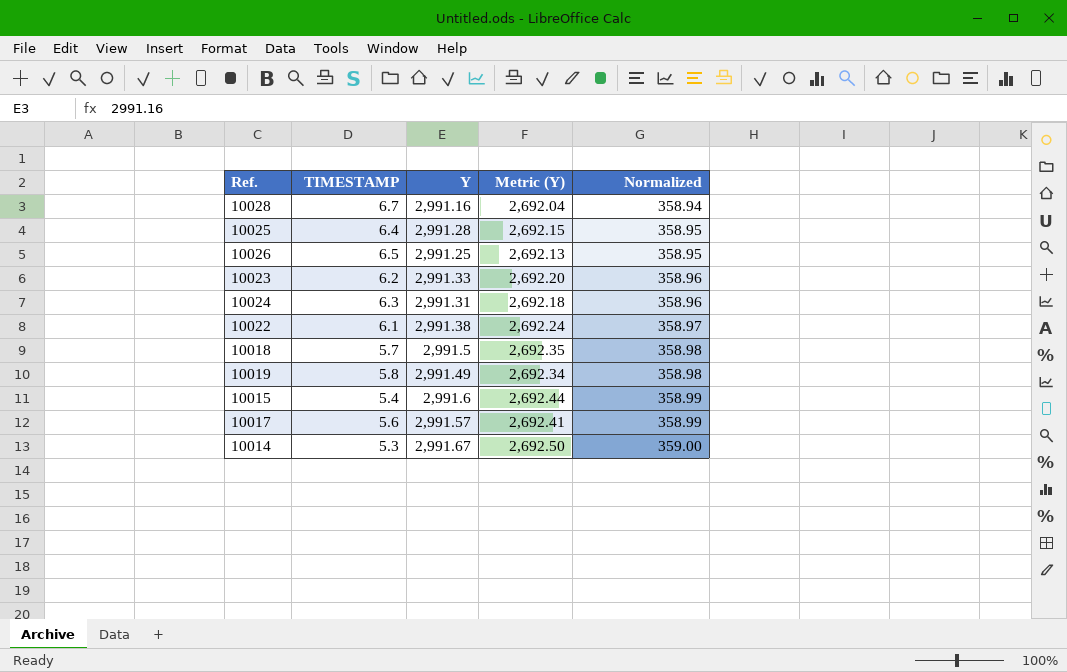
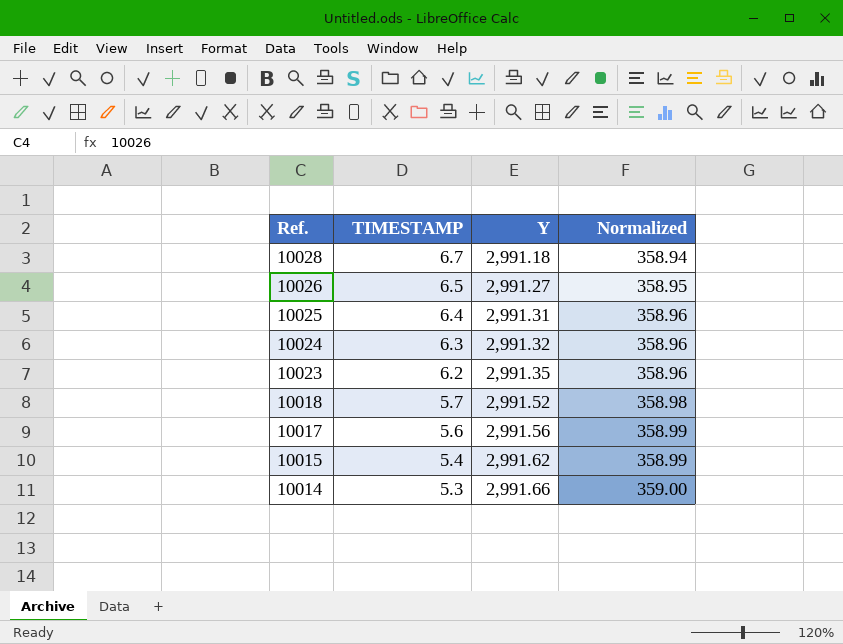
row order: Normalized ascending -> Ref. descending
column Metric (Y) | formula: [Y] * 0.9 -> none
row 10022: 6.1 | 2,991.38 | 2,692.24 | 358.97 -> none
row 10019: 5.8 | 2,991.49 | 2,692.34 | 358.98 -> none
10028 | Y: 2,991.16 -> 2,991.18
10026 | Y: 2,991.25 -> 2,991.27
10025 | Y: 2,991.28 -> 2,991.31
10025 | Normalized: 358.95 -> 358.96
10024 | Y: 2,991.31 -> 2,991.32
10023 | Y: 2,991.33 -> 2,991.35
10018 | Y: 2,991.5 -> 2,991.52
10017 | Y: 2,991.57 -> 2,991.56
10015 | Y: 2,991.6 -> 2,991.62
10014 | Y: 2,991.67 -> 2,991.66

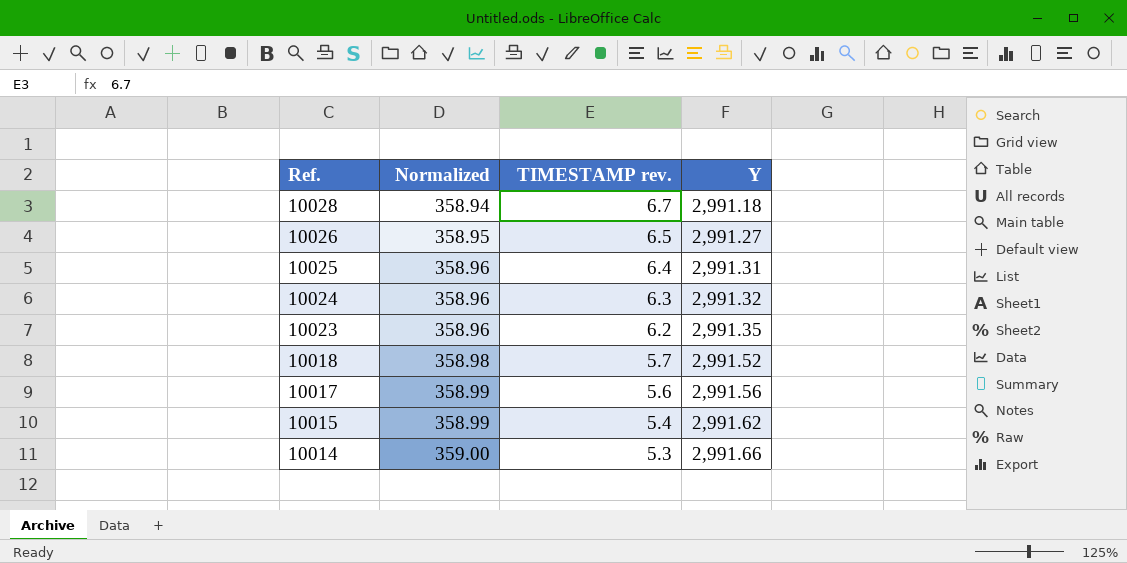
column Normalized | position: 4 -> 2
column name: TIMESTAMP -> TIMESTAMP rev.

